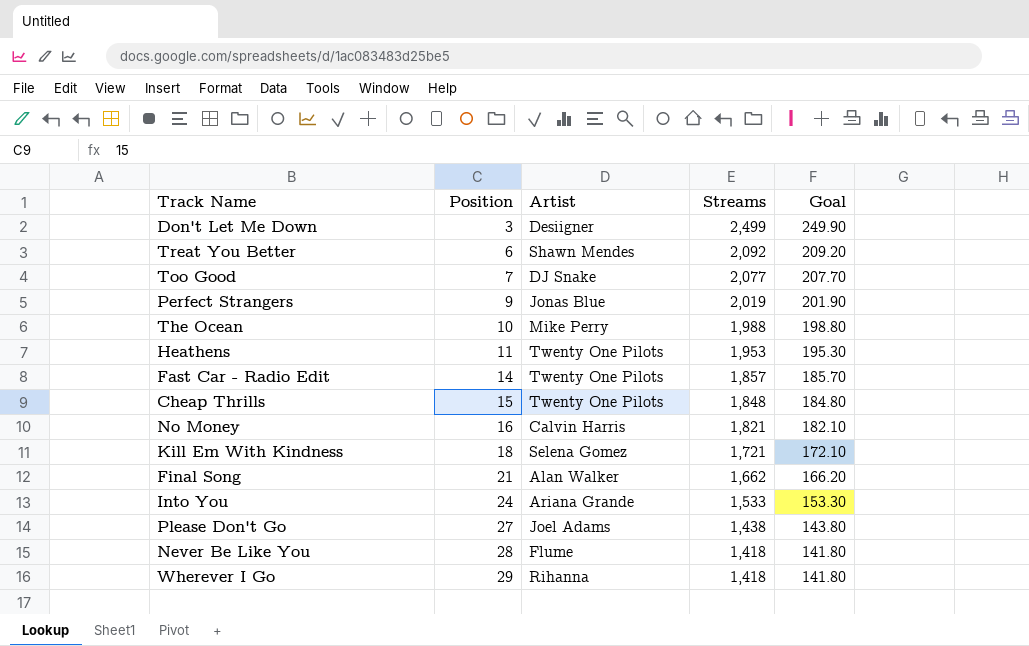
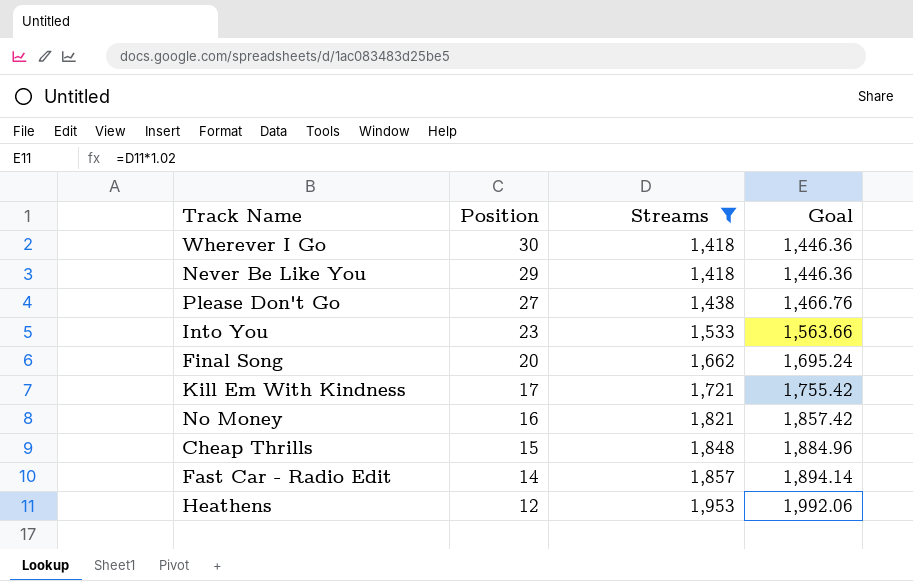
filter: none -> Streams <= 1,953
row order: Position ascending -> Position descending
column Artist | position: 3 -> none
column Goal | formula: [Streams] * 0.1 -> [Streams] * 1.02
Wherever I Go | Position: 29 -> 30
Never Be Like You | Position: 28 -> 29
Into You | Position: 24 -> 23
Final Song | Position: 21 -> 20
Kill Em With Kindness | Position: 18 -> 17
Heathens | Position: 11 -> 12

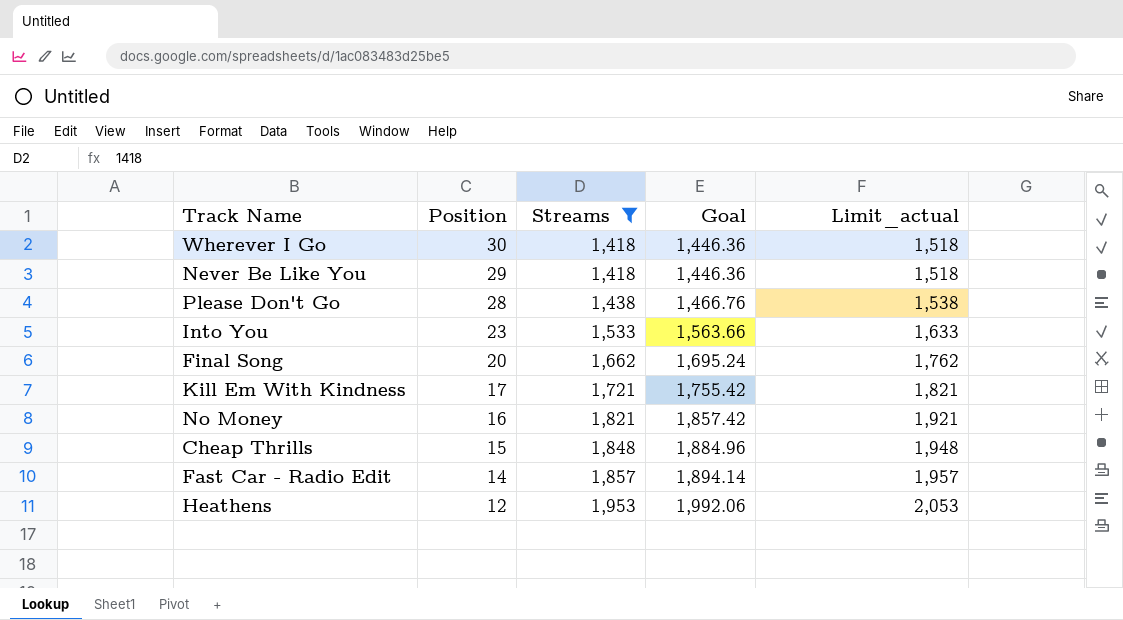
column Limit_actual | formula: none -> [Streams] + 100
Please Don't Go | Position: 27 -> 28

